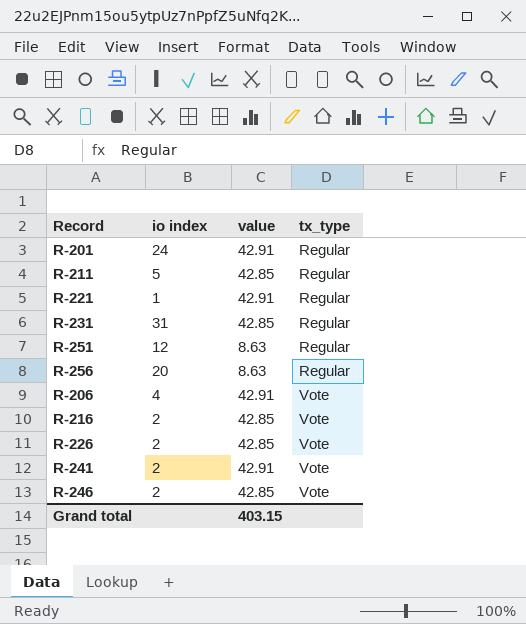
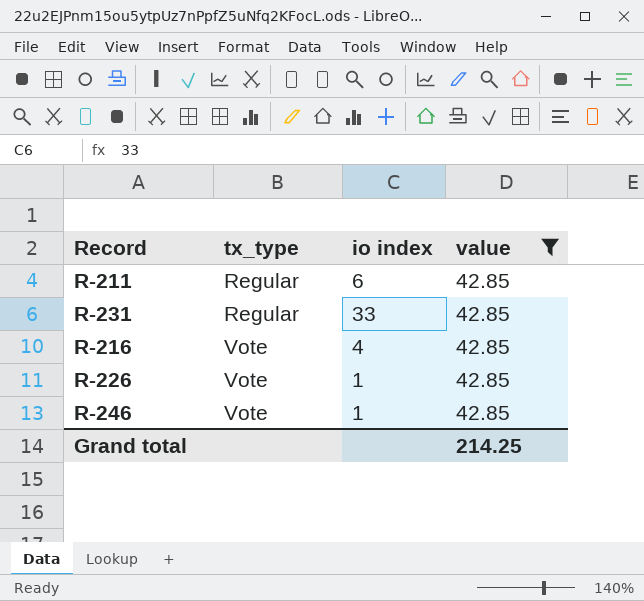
filter: none -> value = 42.85
column tx_type | position: 4 -> 2
R-211 | io index: 5 -> 6
R-231 | io index: 31 -> 33
R-216 | io index: 2 -> 4
R-226 | io index: 2 -> 1
R-246 | io index: 2 -> 1
Grand total | value: 403.15 -> 214.25

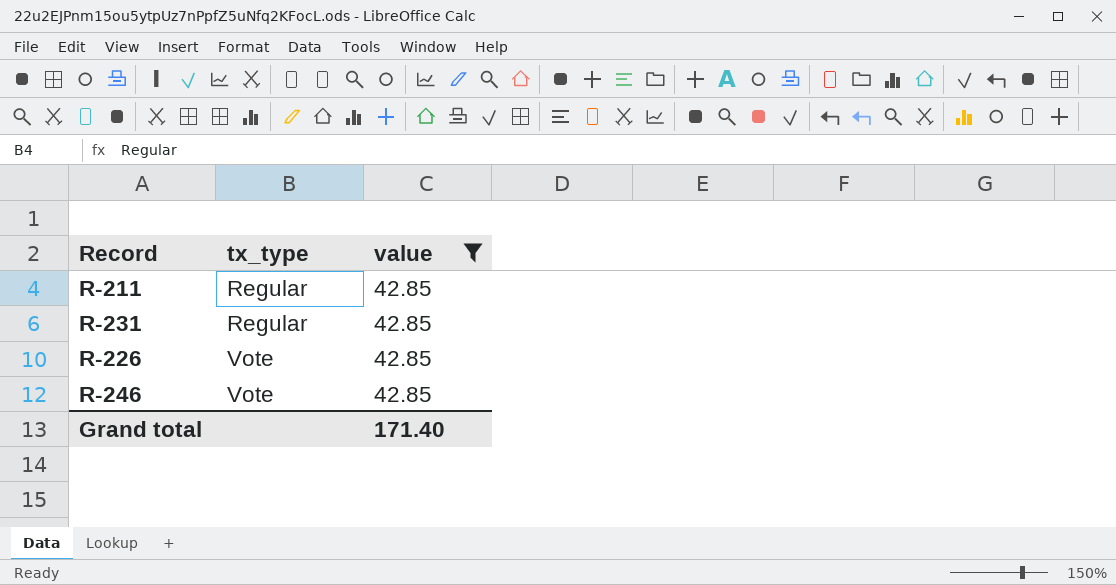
column io index | position: 3 -> none
row R-216: Vote | 4 | 42.85 -> none
Grand total | value: 214.25 -> 171.40

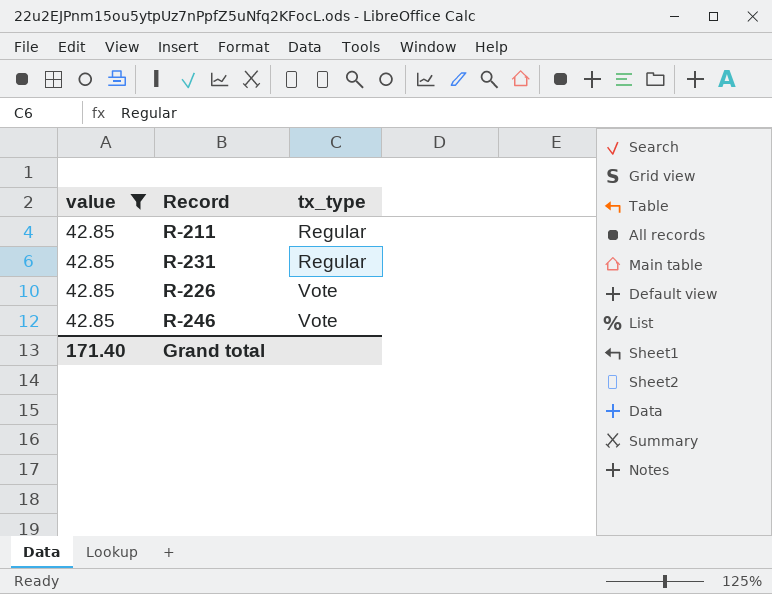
column value | position: 3 -> 1

